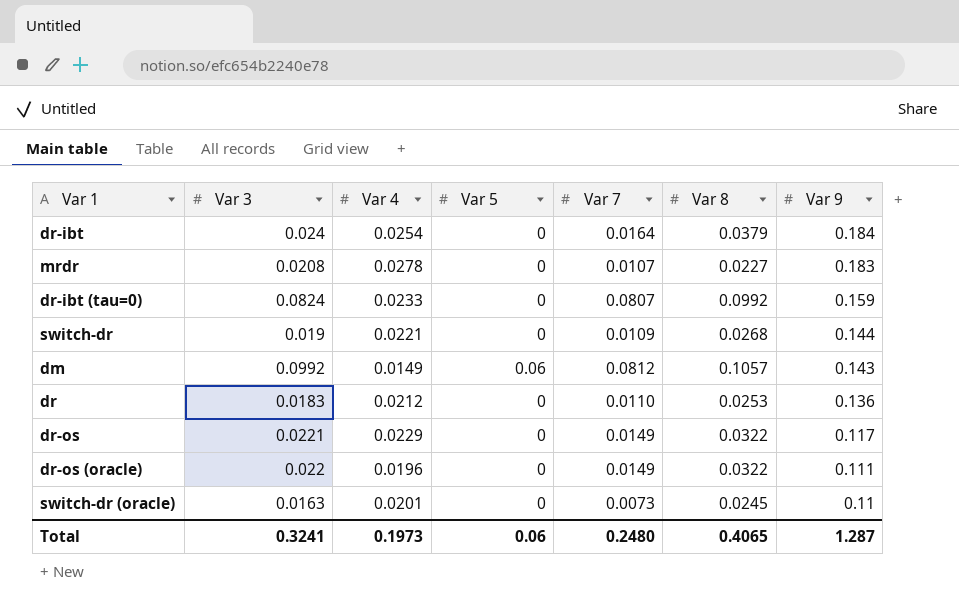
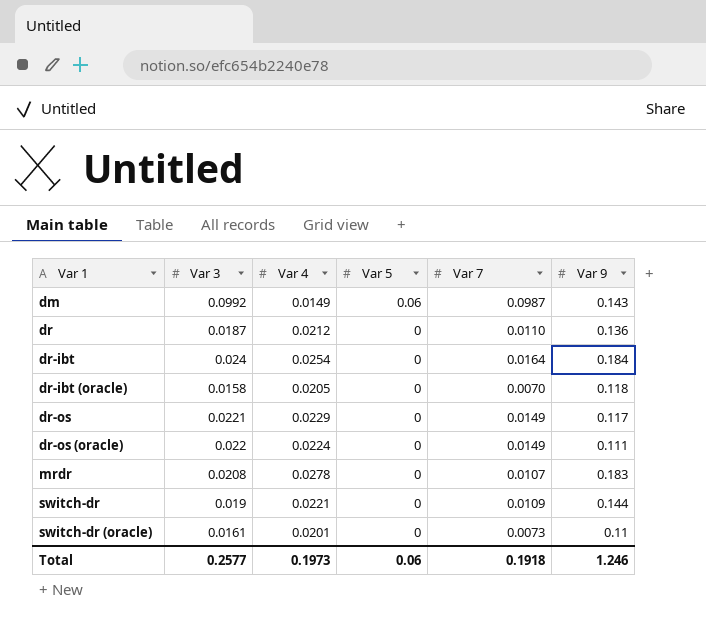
row order: Var 9 descending -> Var 1 ascending
column Var 8 | position: 6 -> none
row dr-ibt (tau=0): 0.0824 | 0.0233 | 0 | 0.0807 | 0.0992 | 0.159 -> none
dm | Var 7: 0.0812 -> 0.0987
dr | Var 3: 0.0183 -> 0.0187
row dr-ibt (oracle): none -> 0.0158 | 0.0205 | 0 | 0.0070 | 0.118
dr-os (oracle) | Var 4: 0.0196 -> 0.0224
switch-dr (oracle) | Var 3: 0.0163 -> 0.0161
Total | Var 3: 0.3241 -> 0.2577
Total | Var 7: 0.2480 -> 0.1918
Total | Var 9: 1.287 -> 1.246

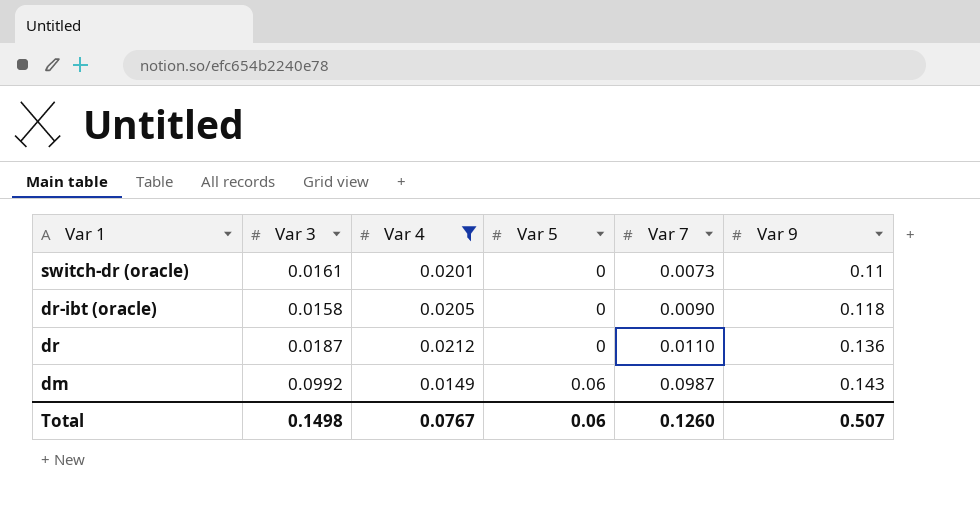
filter: none -> Var 4 <= 0.0212
row order: Var 1 ascending -> Var 1 descending
dr-ibt (oracle) | Var 7: 0.0070 -> 0.0090
Total | Var 3: 0.2577 -> 0.1498
Total | Var 4: 0.1973 -> 0.0767
Total | Var 7: 0.1918 -> 0.1260
Total | Var 9: 1.246 -> 0.507

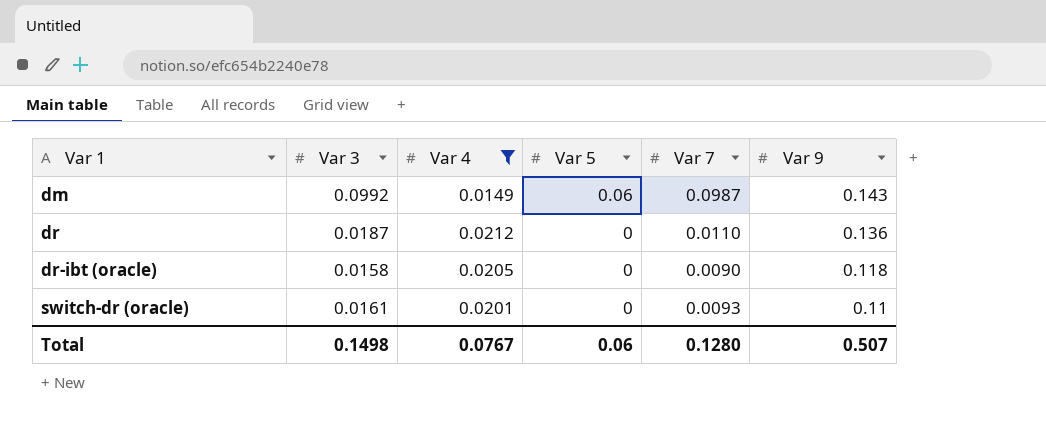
row order: Var 1 descending -> Var 1 ascending
switch-dr (oracle) | Var 7: 0.0073 -> 0.0093
Total | Var 7: 0.1260 -> 0.1280

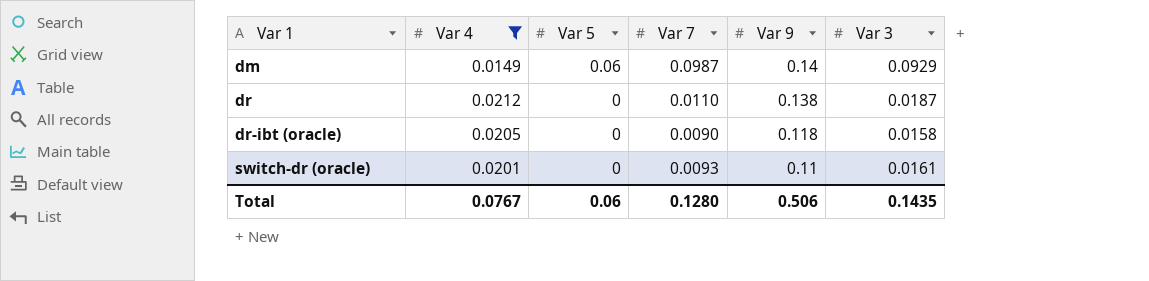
column Var 3 | position: 2 -> 6
dm | Var 9: 0.143 -> 0.14
dm | Var 3: 0.0992 -> 0.0929
dr | Var 9: 0.136 -> 0.138
Total | Var 9: 0.507 -> 0.506
Total | Var 3: 0.1498 -> 0.1435

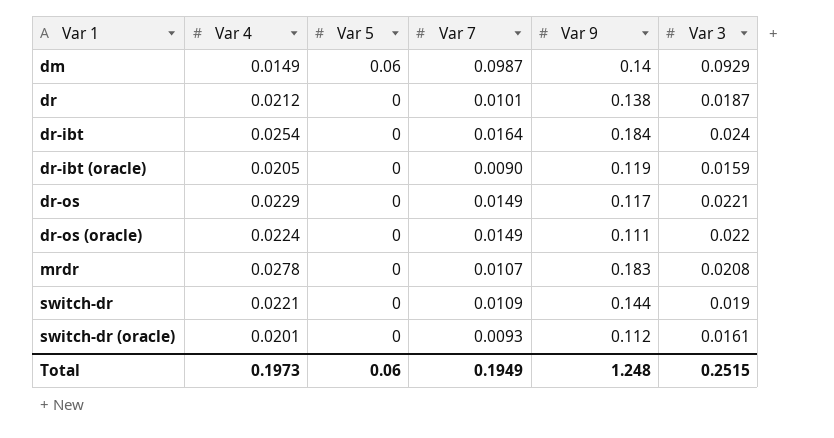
filter: Var 4 <= 0.0212 -> none
dr | Var 7: 0.0110 -> 0.0101
dr-ibt (oracle) | Var 9: 0.118 -> 0.119
dr-ibt (oracle) | Var 3: 0.0158 -> 0.0159
switch-dr (oracle) | Var 9: 0.11 -> 0.112
Total | Var 4: 0.0767 -> 0.1973
Total | Var 7: 0.1280 -> 0.1949
Total | Var 9: 0.506 -> 1.248
Total | Var 3: 0.1435 -> 0.2515

